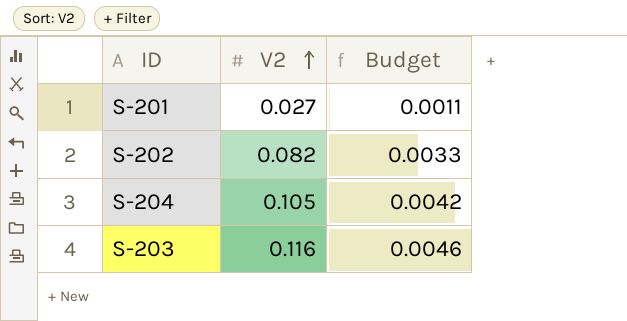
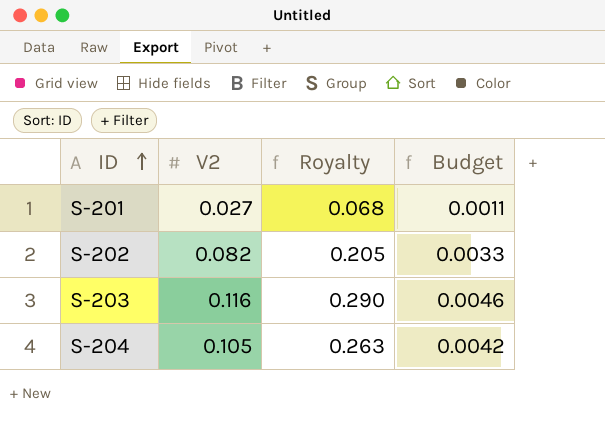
row order: V2 ascending -> ID ascending
column Royalty | formula: none -> [V2] * 2.5

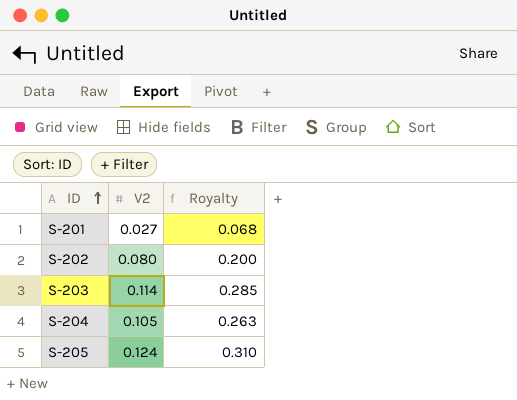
column Budget | formula: [V2] * 0.04 -> none
S-202 | V2: 0.082 -> 0.080
S-202 | Royalty: 0.205 -> 0.200
S-203 | V2: 0.116 -> 0.114
S-203 | Royalty: 0.290 -> 0.285
row S-205: none -> 0.124 | 0.310

